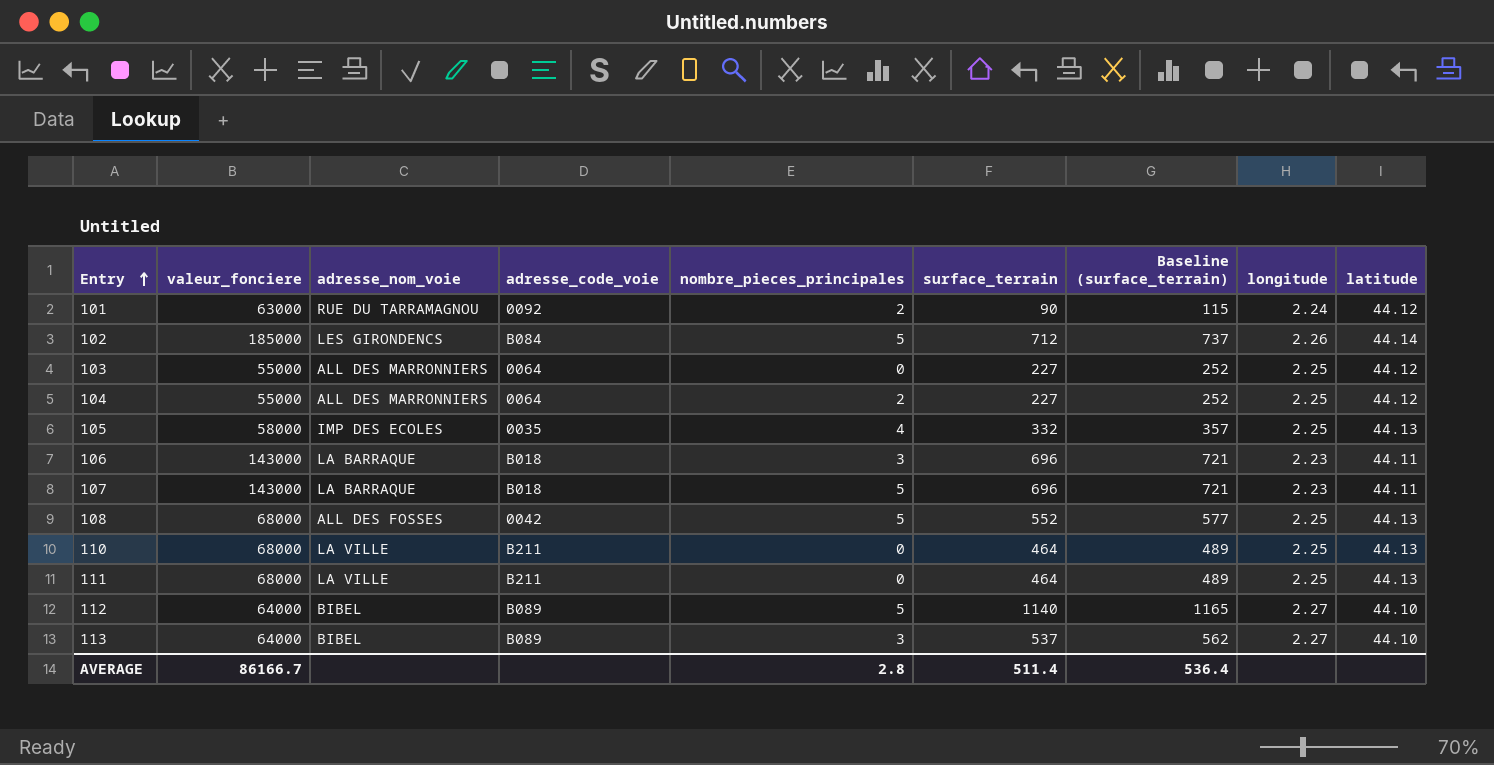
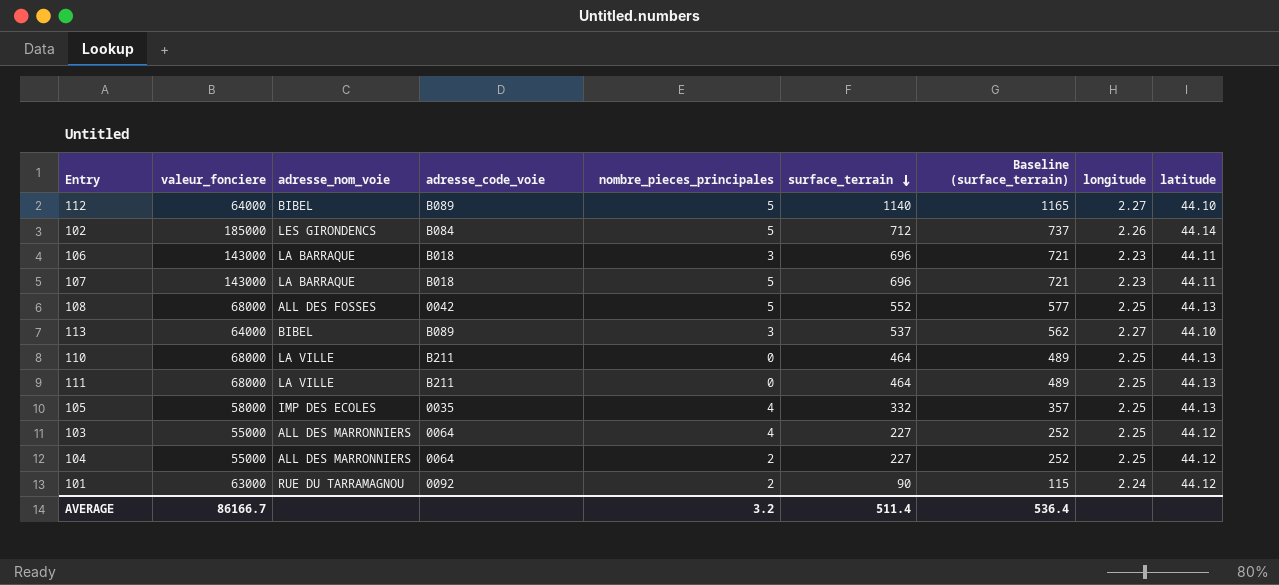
row order: Entry ascending -> surface_terrain descending
103 | nombre_pieces_principales: 0 -> 4
AVERAGE | nombre_pieces_principales: 2.8 -> 3.2

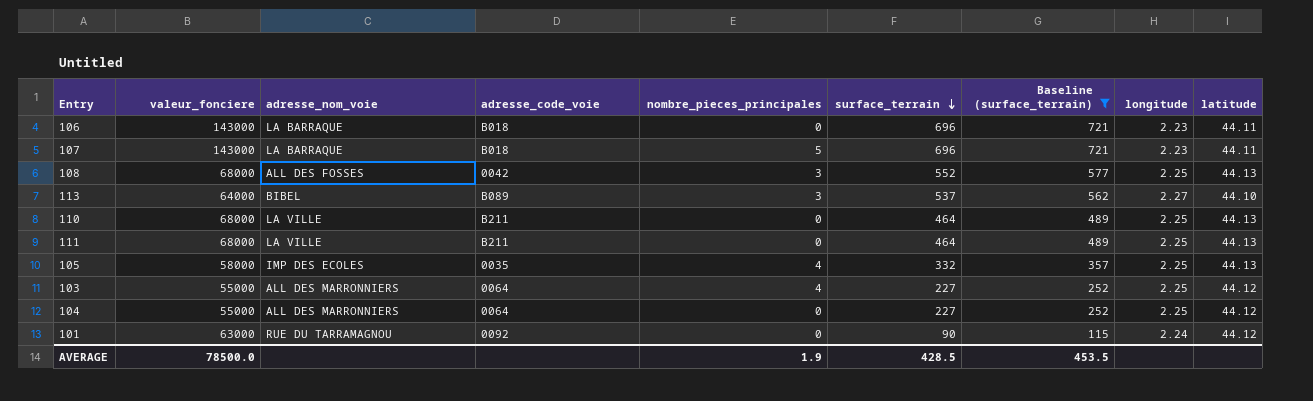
filter: none -> Baseline (surface_terrain) <= 721
106 | nombre_pieces_principales: 3 -> 0
108 | nombre_pieces_principales: 5 -> 3
104 | nombre_pieces_principales: 2 -> 0
101 | nombre_pieces_principales: 2 -> 0
AVERAGE | valeur_fonciere: 86166.7 -> 78500.0
AVERAGE | nombre_pieces_principales: 3.2 -> 1.9
AVERAGE | surface_terrain: 511.4 -> 428.5
AVERAGE | Baseline (surface_terrain): 536.4 -> 453.5

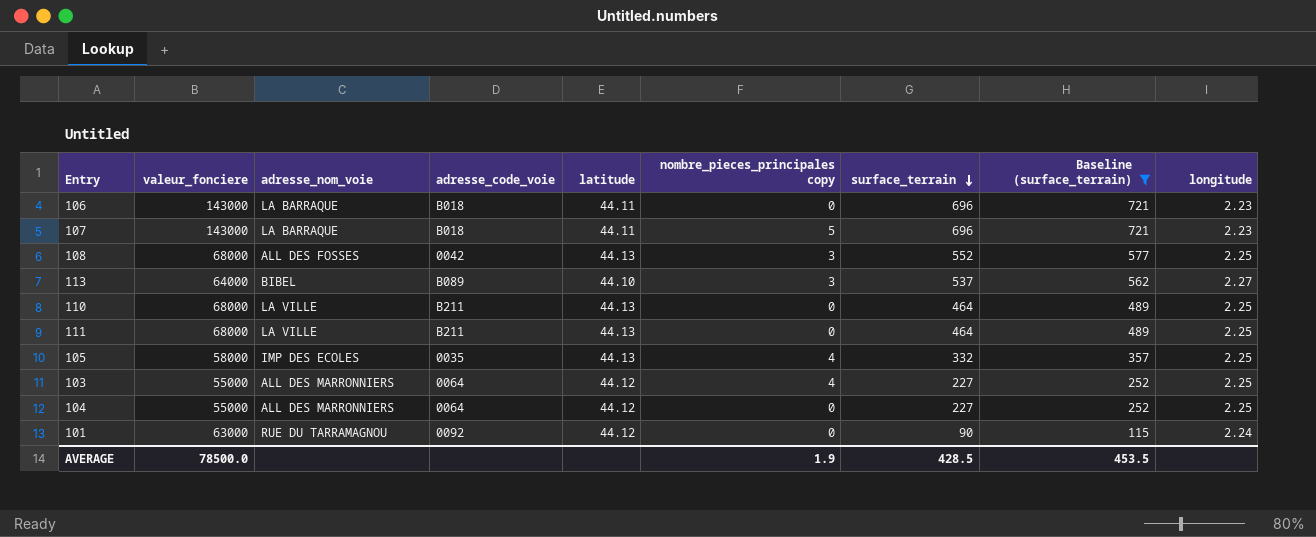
column latitude | position: 9 -> 5
column name: nombre_pieces_principales -> nombre_pieces_principales copy

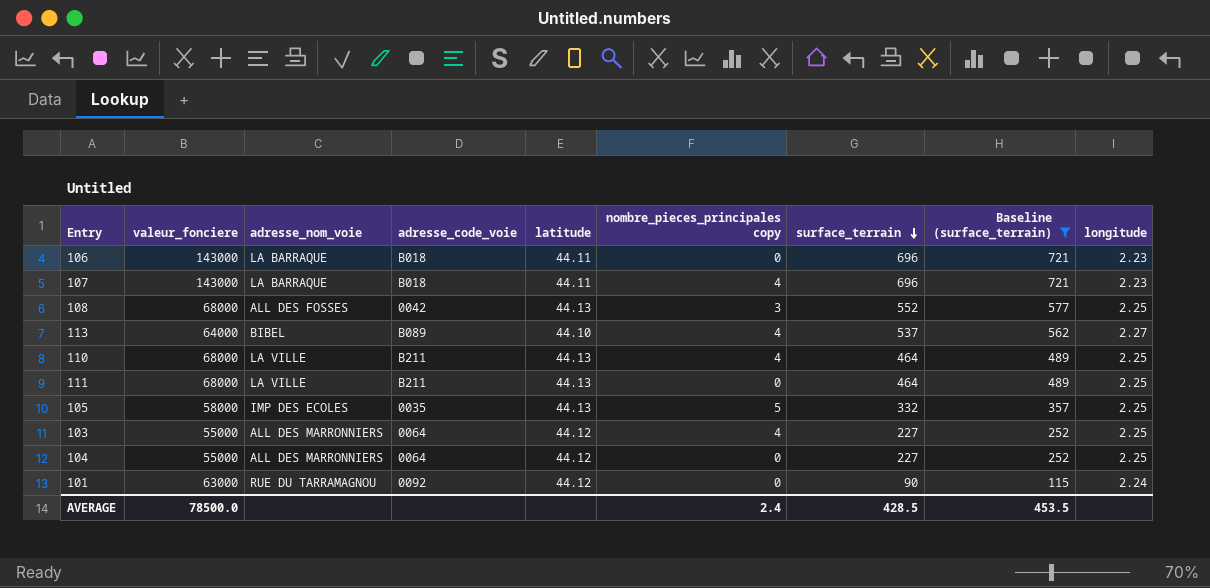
107 | nombre_pieces_principales copy: 5 -> 4
113 | nombre_pieces_principales copy: 3 -> 4
110 | nombre_pieces_principales copy: 0 -> 4
105 | nombre_pieces_principales copy: 4 -> 5
AVERAGE | nombre_pieces_principales copy: 1.9 -> 2.4

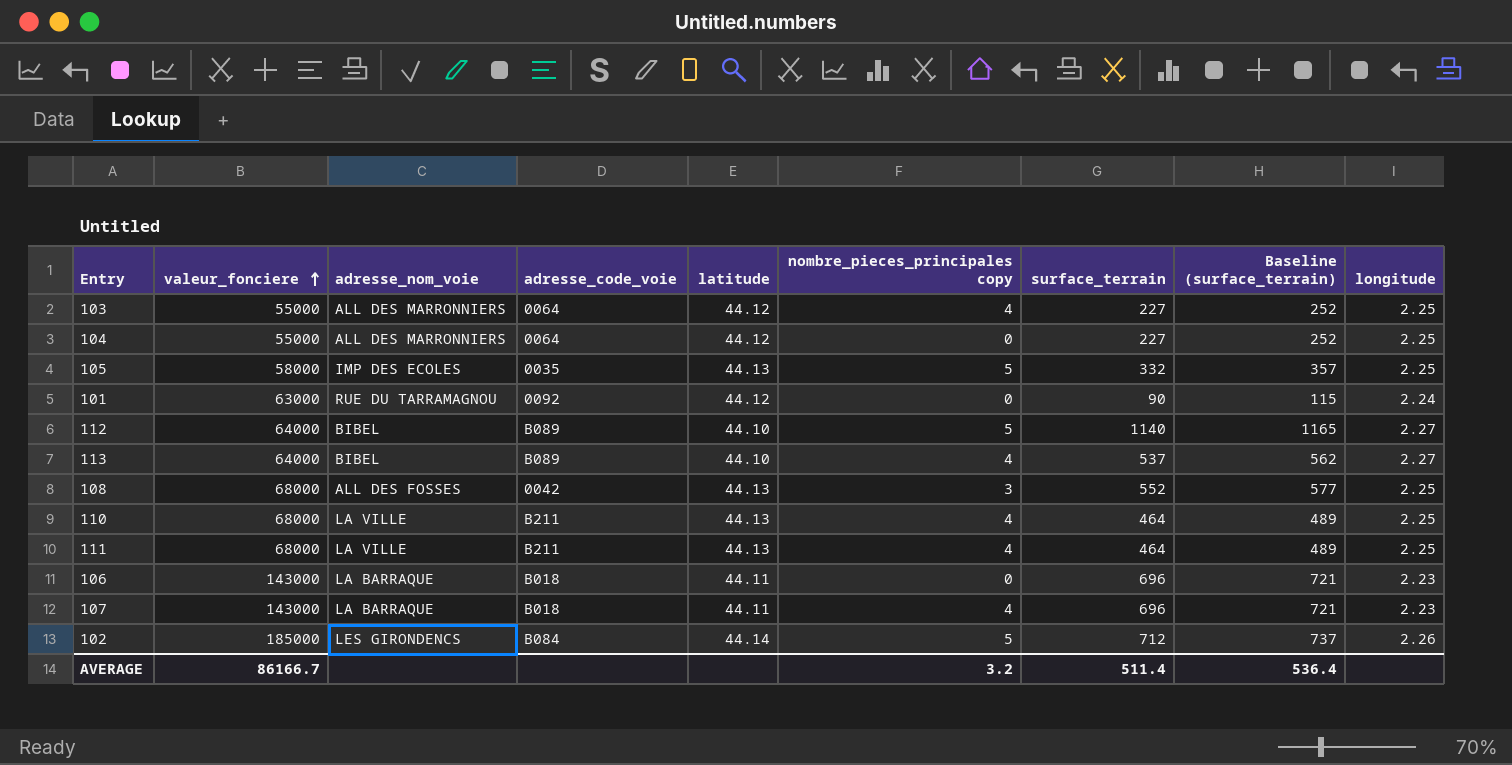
filter: Baseline (surface_terrain) <= 721 -> none
row order: surface_terrain descending -> valeur_fonciere ascending
111 | nombre_pieces_principales copy: 0 -> 4
AVERAGE | valeur_fonciere: 78500.0 -> 86166.7
AVERAGE | nombre_pieces_principales copy: 2.4 -> 3.2
AVERAGE | surface_terrain: 428.5 -> 511.4
AVERAGE | Baseline (surface_terrain): 453.5 -> 536.4

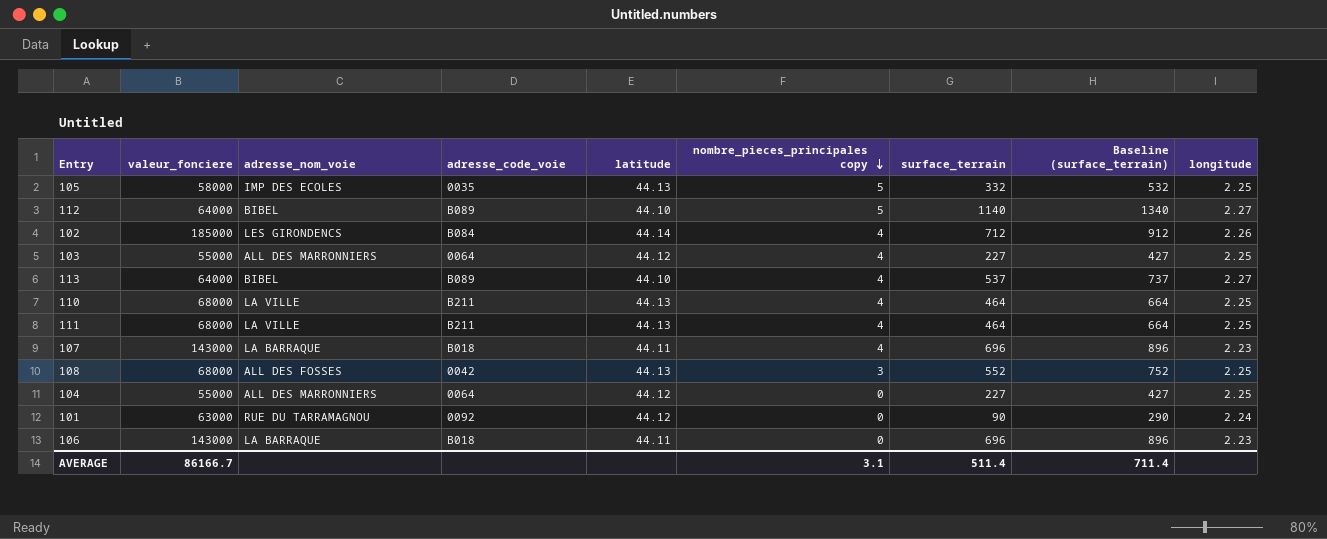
row order: valeur_fonciere ascending -> nombre_pieces_principales copy descending
column Baseline (surface_terrain) | formula: [surface_terrain] + 25 -> [surface_terrain] + 200
102 | nombre_pieces_principales copy: 5 -> 4
AVERAGE | nombre_pieces_principales copy: 3.2 -> 3.1
AVERAGE | Baseline (surface_terrain): 536.4 -> 711.4

